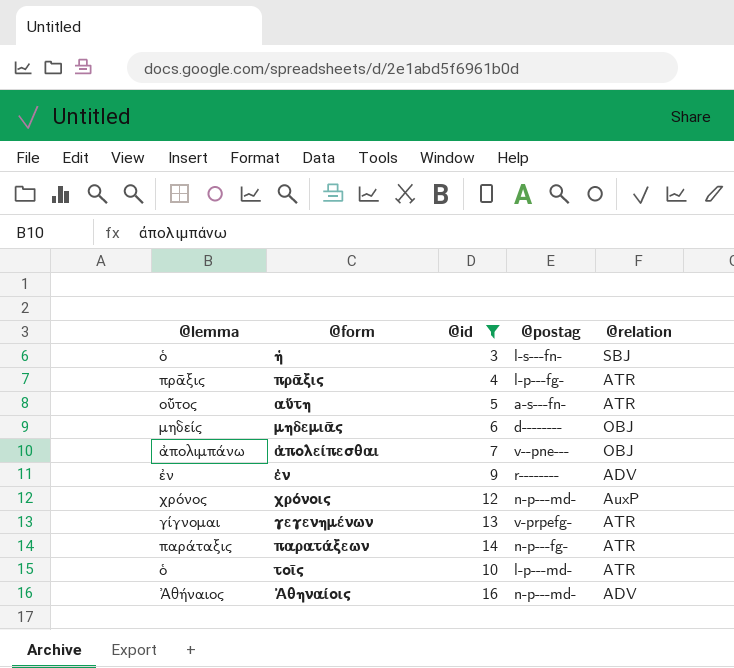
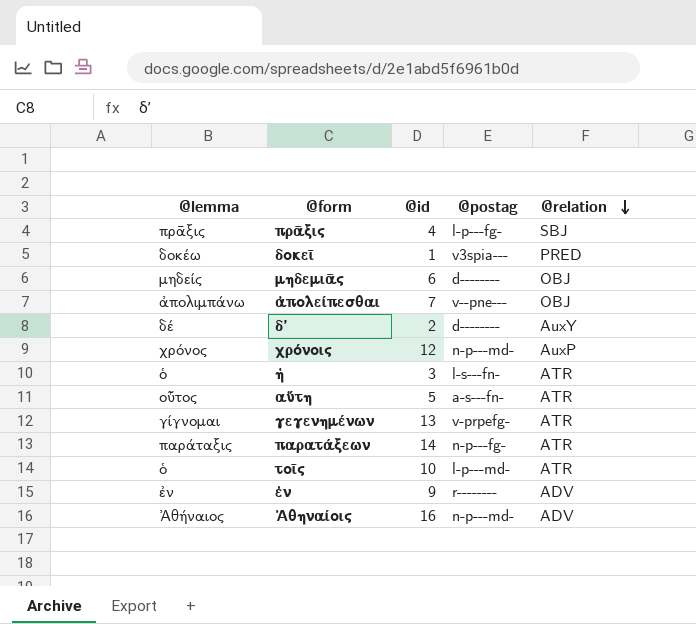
filter: @id >= 3 -> none
row order: none -> @relation descending
πρᾶξις | @relation: ATR -> SBJ
ἡ | @relation: SBJ -> ATR

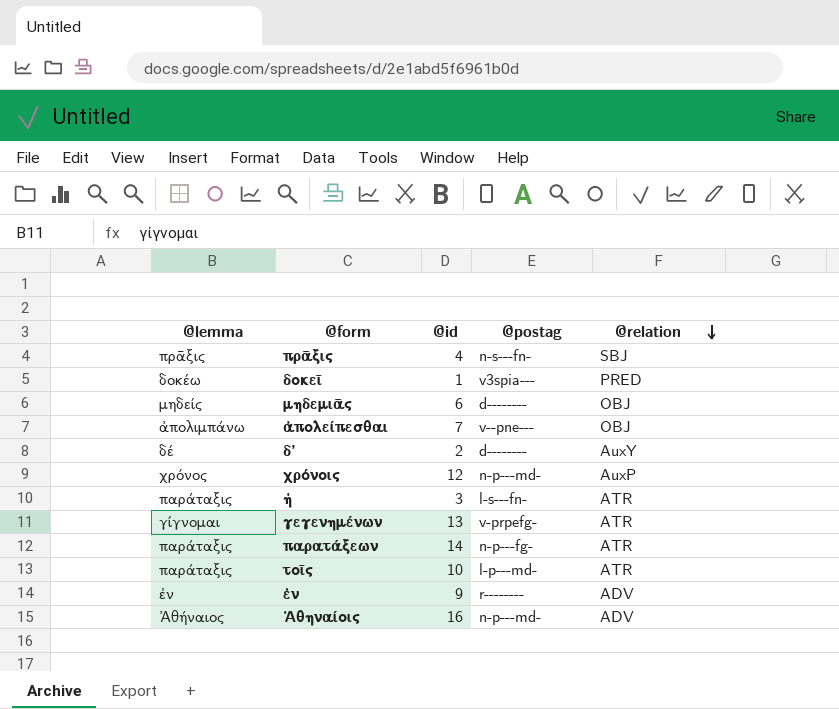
row αὕτη: οὗτος | 5 | a-s---fn- | ATR -> none
πρᾶξις | @postag: l-p---fg- -> n-s---fn-
ἡ | @lemma: ὁ -> παράταξις
τοῖς | @lemma: ὁ -> παράταξις

